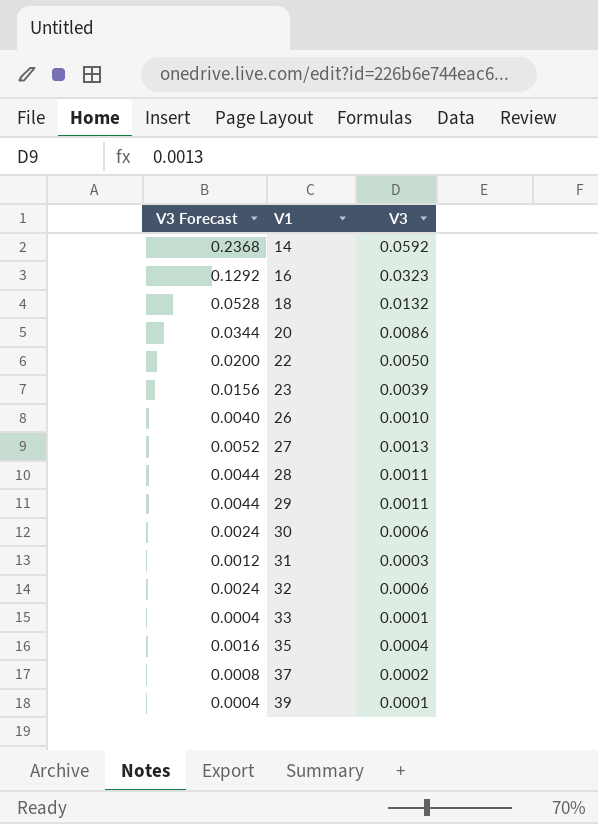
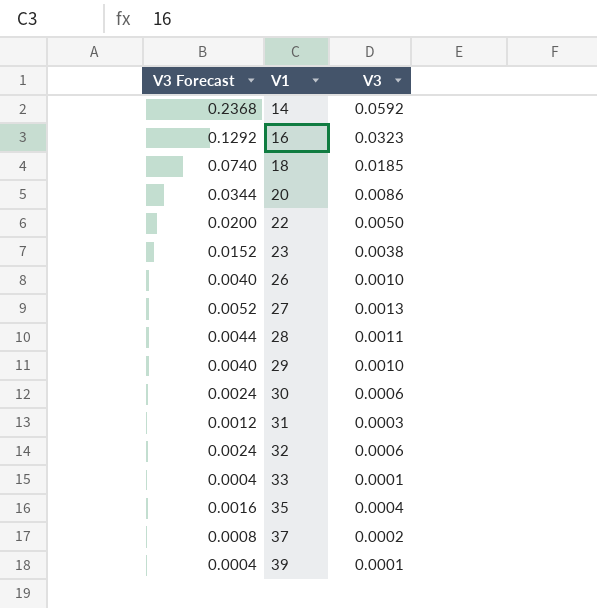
18 | V3 Forecast: 0.0528 -> 0.0740
18 | V3: 0.0132 -> 0.0185
23 | V3 Forecast: 0.0156 -> 0.0152
23 | V3: 0.0039 -> 0.0038
29 | V3 Forecast: 0.0044 -> 0.0040
29 | V3: 0.0011 -> 0.0010

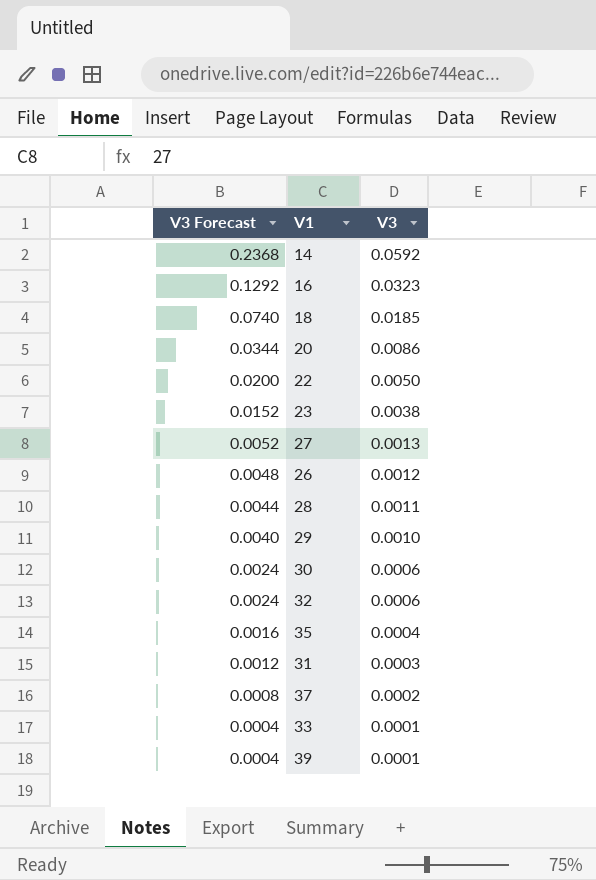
row order: V1 ascending -> V3 Forecast descending
26 | V3 Forecast: 0.0040 -> 0.0048
26 | V3: 0.0010 -> 0.0012

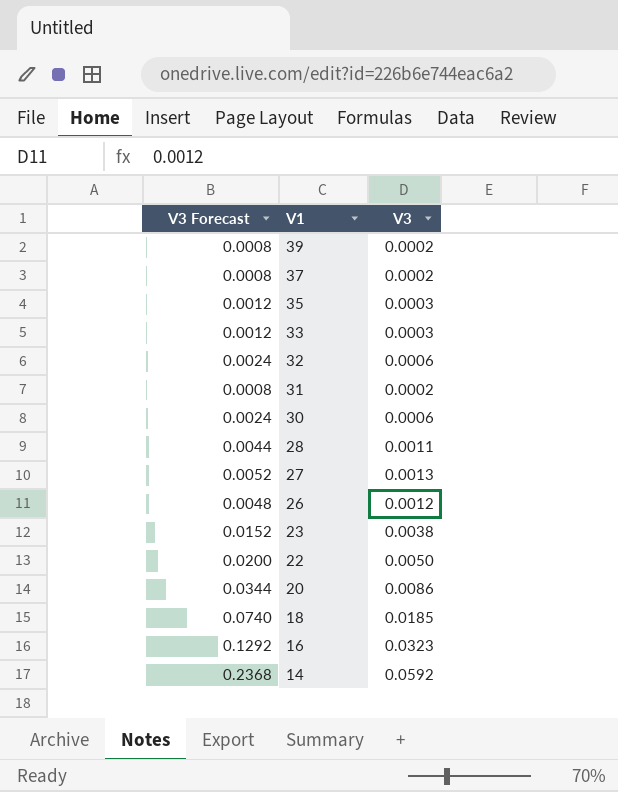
row order: V3 Forecast descending -> V1 descending
row 29: 0.0040 | 0.0010 -> none
39 | V3 Forecast: 0.0004 -> 0.0008
39 | V3: 0.0001 -> 0.0002
35 | V3 Forecast: 0.0016 -> 0.0012
35 | V3: 0.0004 -> 0.0003
33 | V3 Forecast: 0.0004 -> 0.0012
33 | V3: 0.0001 -> 0.0003
31 | V3 Forecast: 0.0012 -> 0.0008
31 | V3: 0.0003 -> 0.0002

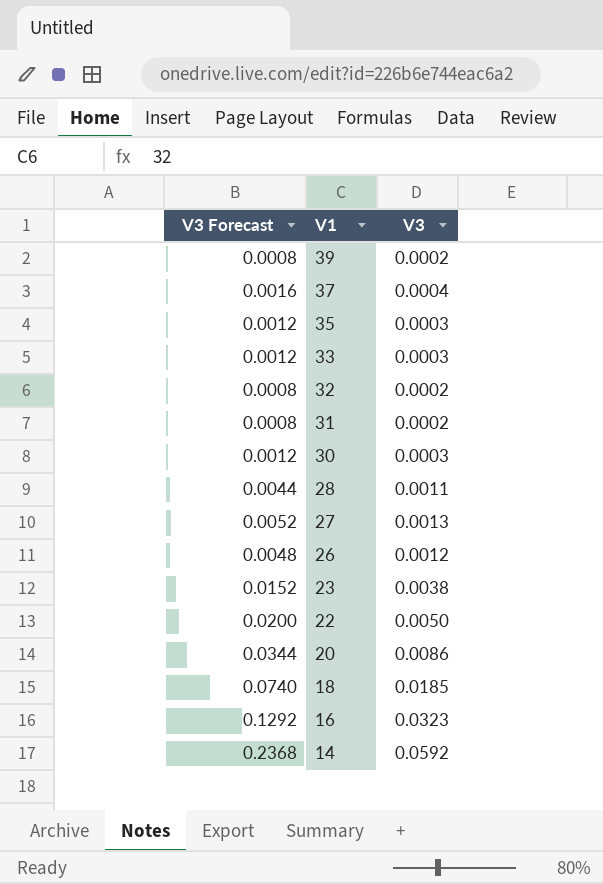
37 | V3 Forecast: 0.0008 -> 0.0016
37 | V3: 0.0002 -> 0.0004
32 | V3 Forecast: 0.0024 -> 0.0008
32 | V3: 0.0006 -> 0.0002
30 | V3 Forecast: 0.0024 -> 0.0012
30 | V3: 0.0006 -> 0.0003

